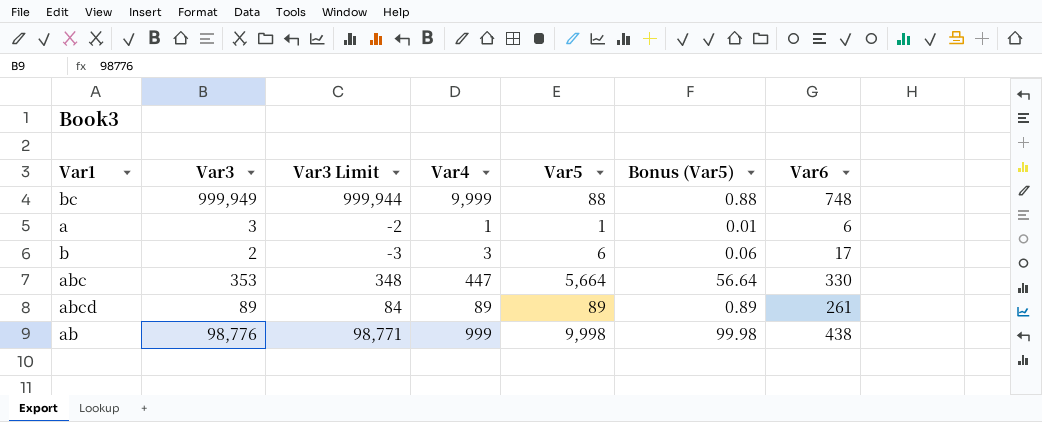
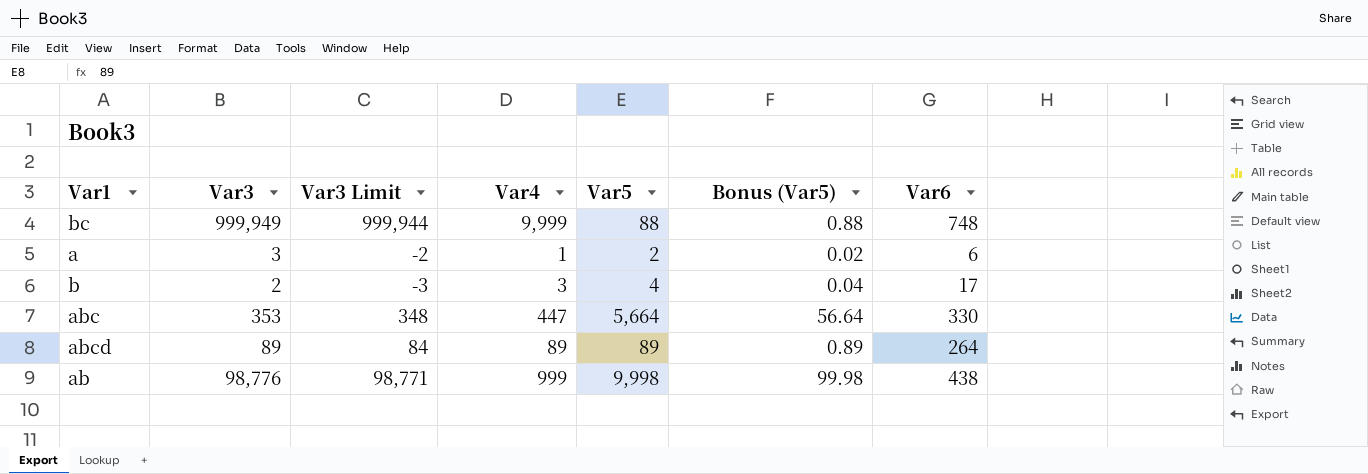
a | Var5: 1 -> 2
a | Bonus (Var5): 0.01 -> 0.02
b | Var5: 6 -> 4
b | Bonus (Var5): 0.06 -> 0.04
abcd | Var6: 261 -> 264

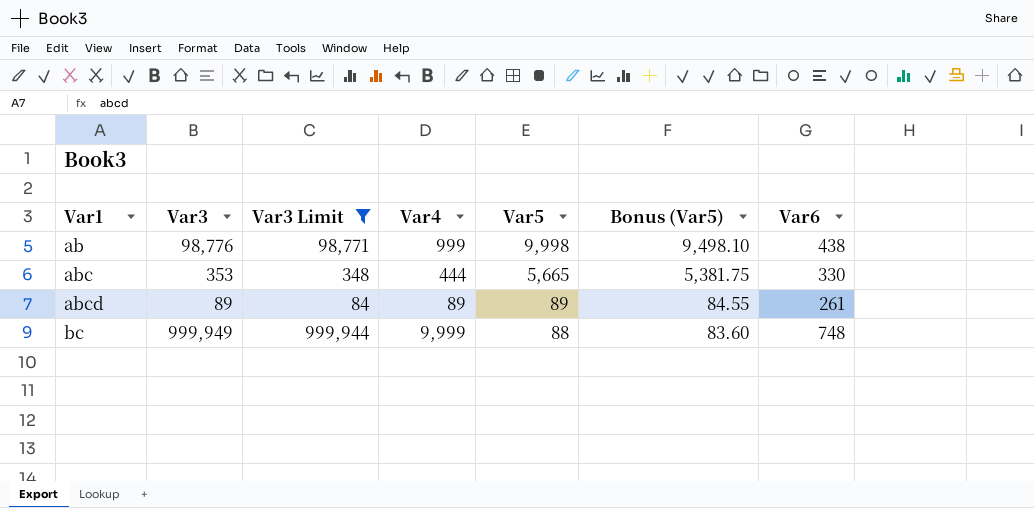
filter: none -> Var3 Limit >= 84
row order: none -> Var1 ascending
column Bonus (Var5) | formula: [Var5] * 0.01 -> [Var5] * 0.95
abc | Var4: 447 -> 444
abc | Var5: 5,664 -> 5,665
abcd | Var6: 264 -> 261

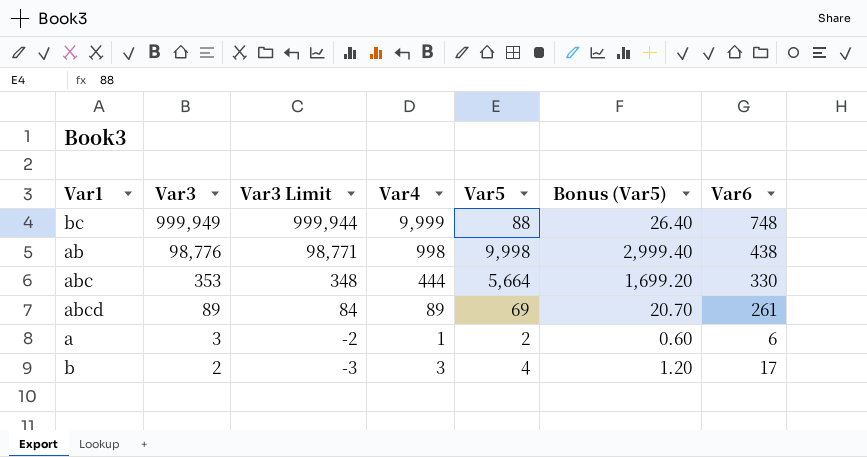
filter: Var3 Limit >= 84 -> none
row order: Var1 ascending -> Var3 descending
column Bonus (Var5) | formula: [Var5] * 0.95 -> [Var5] * 0.3
ab | Var4: 999 -> 998
abc | Var5: 5,665 -> 5,664
abcd | Var5: 89 -> 69

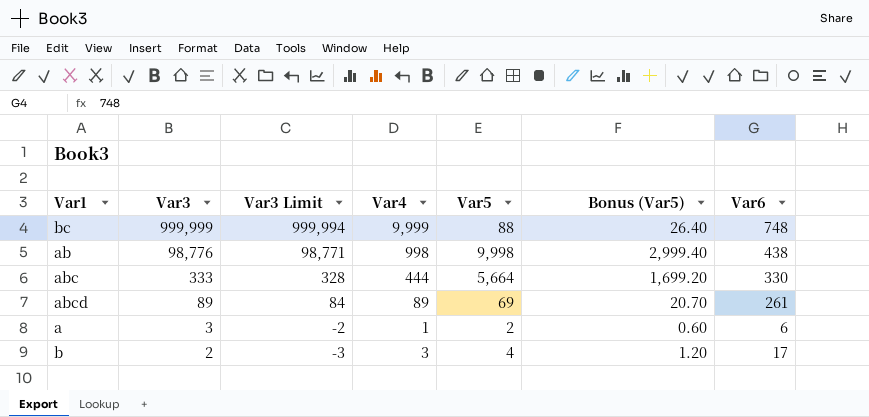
bc | Var3: 999,949 -> 999,999
bc | Var3 Limit: 999,944 -> 999,994
abc | Var3: 353 -> 333
abc | Var3 Limit: 348 -> 328

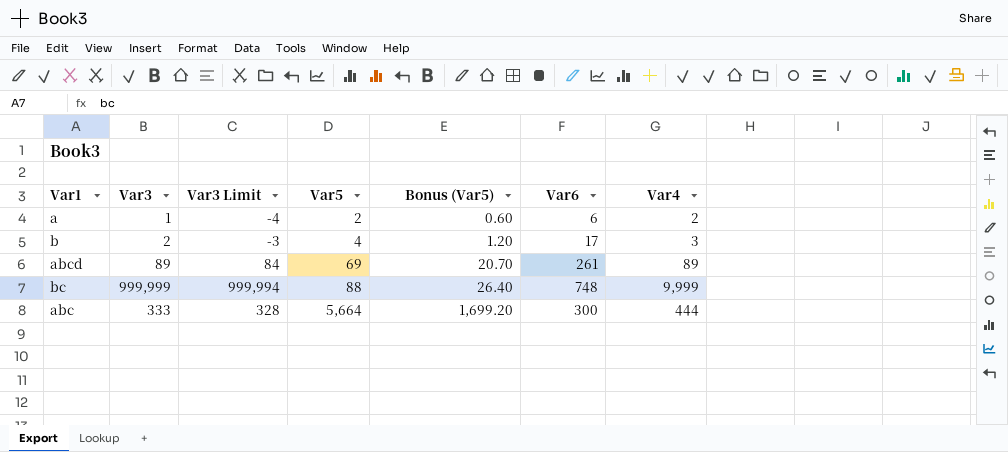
row order: Var3 descending -> Var5 ascending
column Var4 | position: 4 -> 7
row ab: 98,776 | 98,771 | 998 | 9,998 | 2,999.40 | 438 -> none
a | Var3: 3 -> 1
a | Var3 Limit: -2 -> -4
a | Var4: 1 -> 2
abc | Var6: 330 -> 300

